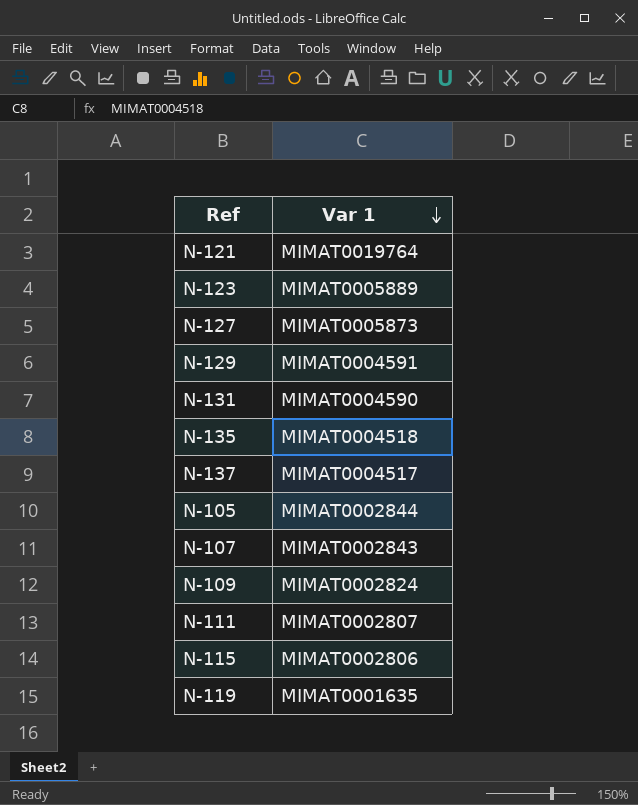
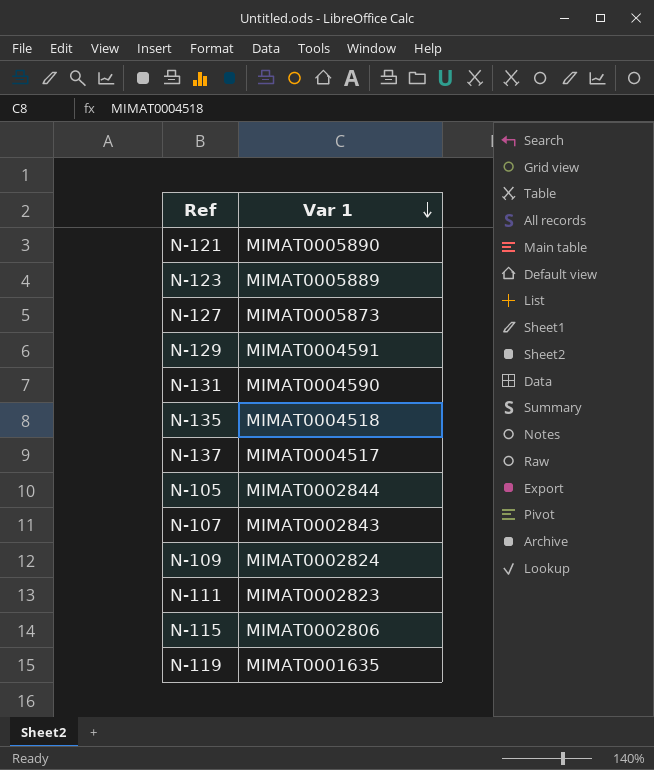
N-121 | Var 1: MIMAT0019764 -> MIMAT0005890
N-111 | Var 1: MIMAT0002807 -> MIMAT0002823

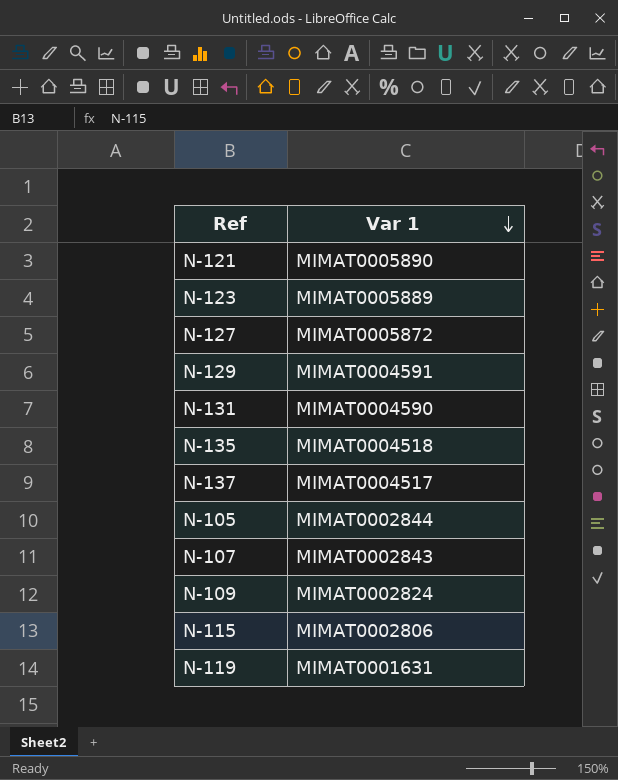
row N-111: MIMAT0002823 -> none
N-127 | Var 1: MIMAT0005873 -> MIMAT0005872
N-119 | Var 1: MIMAT0001635 -> MIMAT0001631

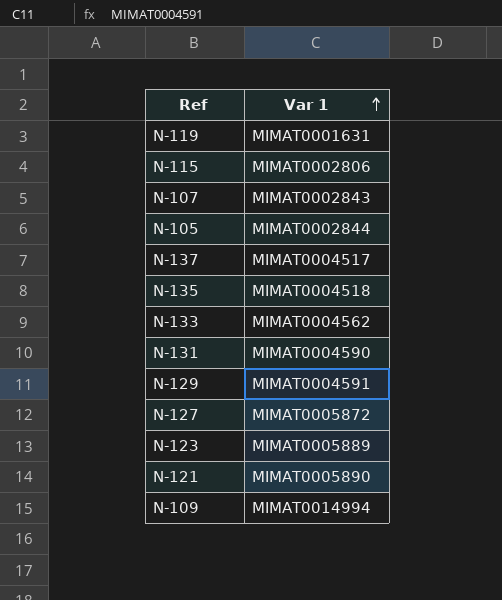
row order: Var 1 descending -> Var 1 ascending
row N-133: none -> MIMAT0004562
N-109 | Var 1: MIMAT0002824 -> MIMAT0014994

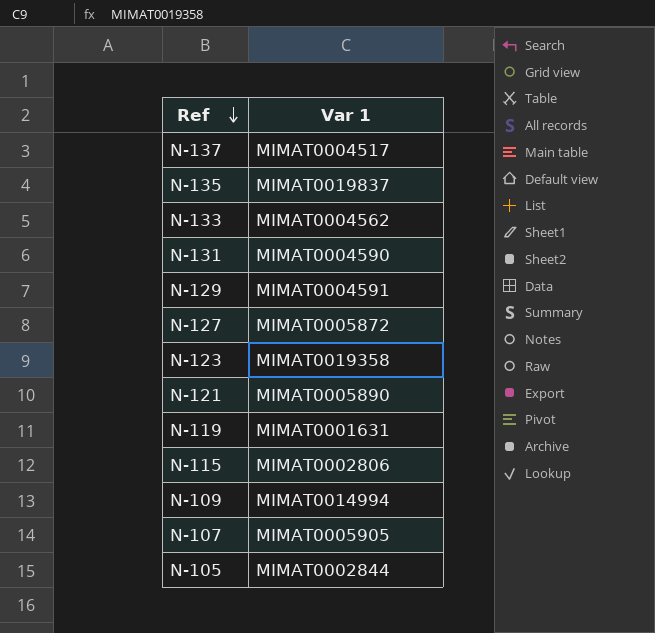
row order: Var 1 ascending -> Ref descending
N-135 | Var 1: MIMAT0004518 -> MIMAT0019837
N-123 | Var 1: MIMAT0005889 -> MIMAT0019358
N-107 | Var 1: MIMAT0002843 -> MIMAT0005905

